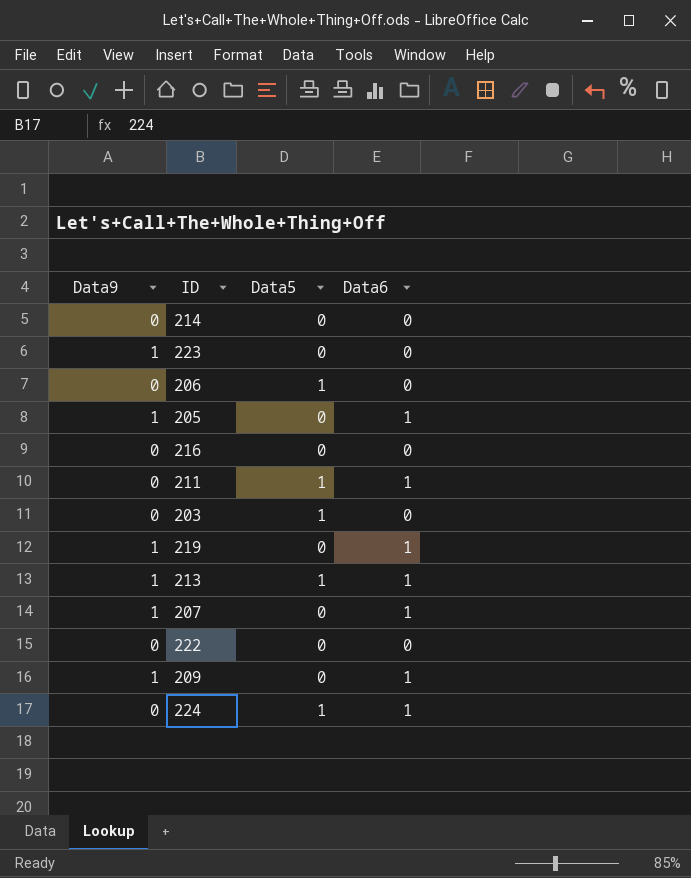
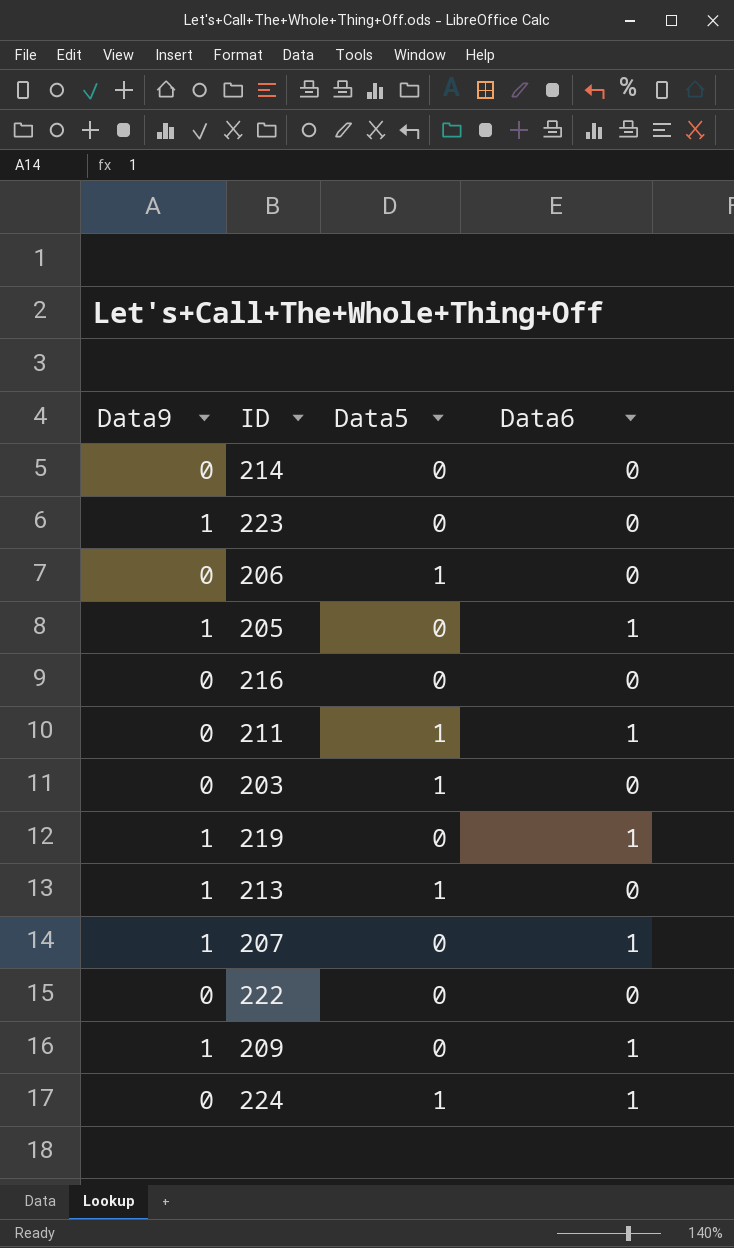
213 | Data6: 1 -> 0

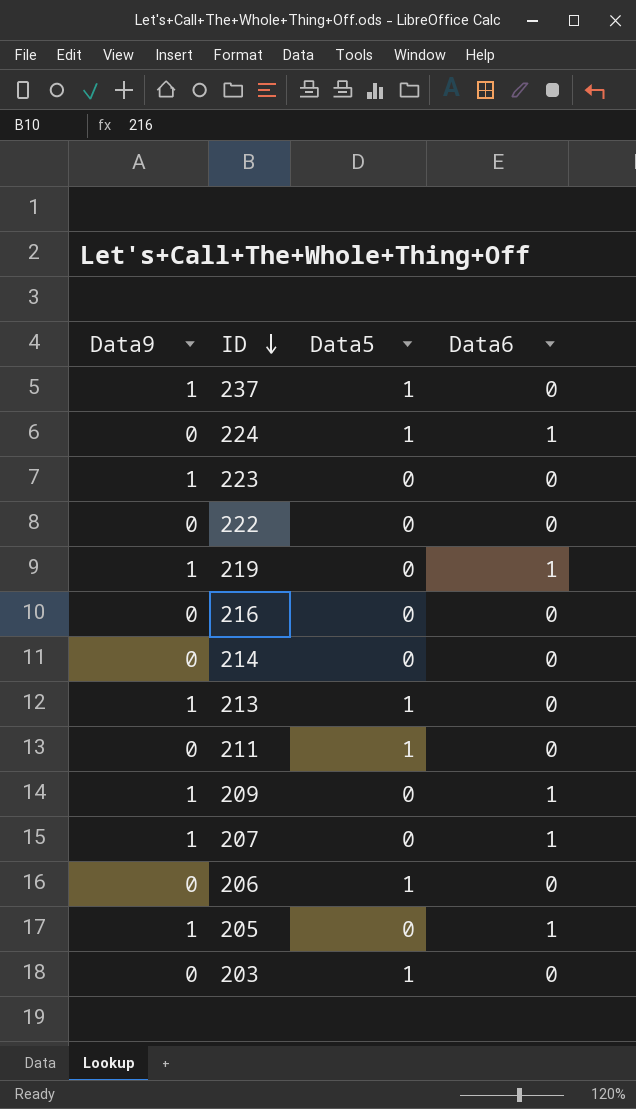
row order: none -> ID descending
row 237: none -> 1 | 1 | 0
211 | Data6: 1 -> 0

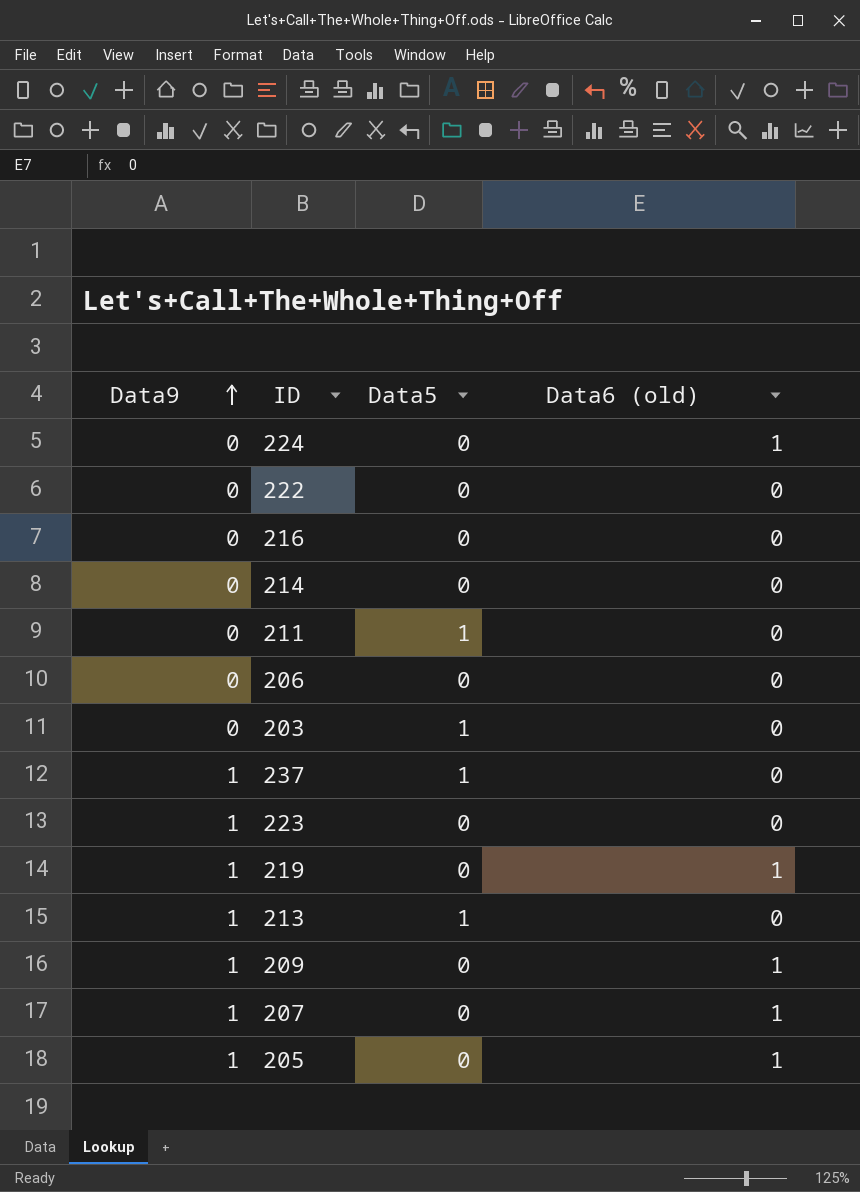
row order: ID descending -> Data9 ascending
column name: Data6 -> Data6 (old)
224 | Data5: 1 -> 0
206 | Data5: 1 -> 0

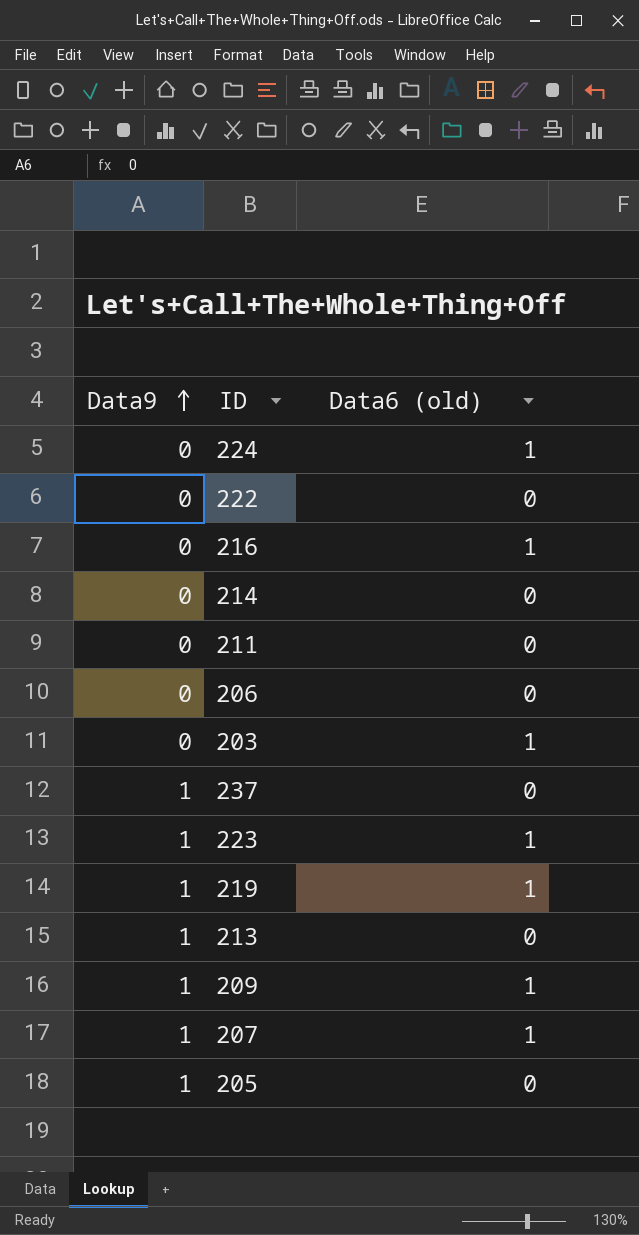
column Data5 | position: 3 -> none
216 | Data6 (old): 0 -> 1
203 | Data6 (old): 0 -> 1
223 | Data6 (old): 0 -> 1
205 | Data6 (old): 1 -> 0

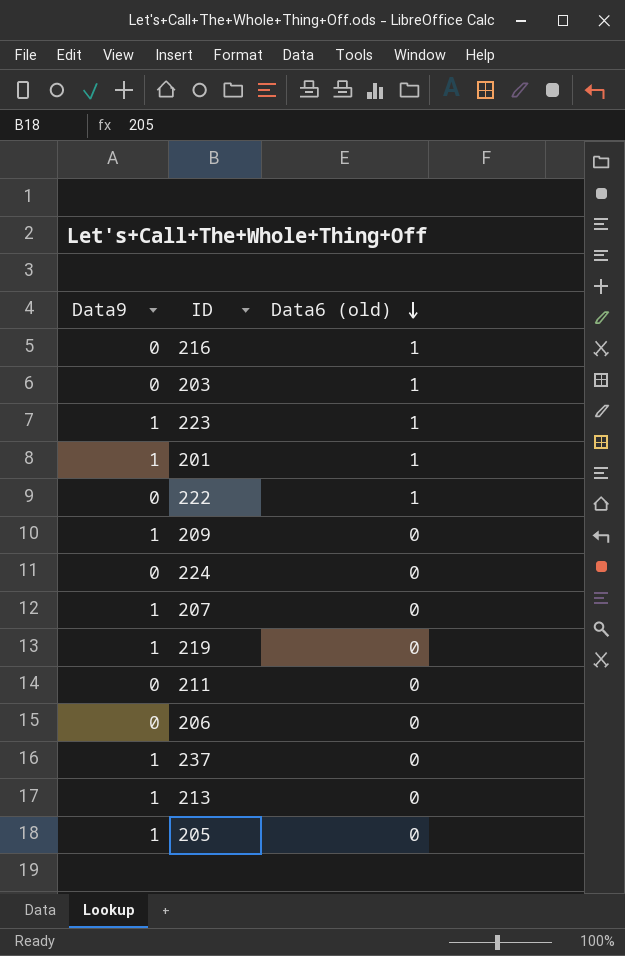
row order: Data9 ascending -> Data6 (old) descending
row 214: 0 | 0 -> none
row 201: none -> 1 | 1
222 | Data6 (old): 0 -> 1
209 | Data6 (old): 1 -> 0
224 | Data6 (old): 1 -> 0
207 | Data6 (old): 1 -> 0
219 | Data6 (old): 1 -> 0

